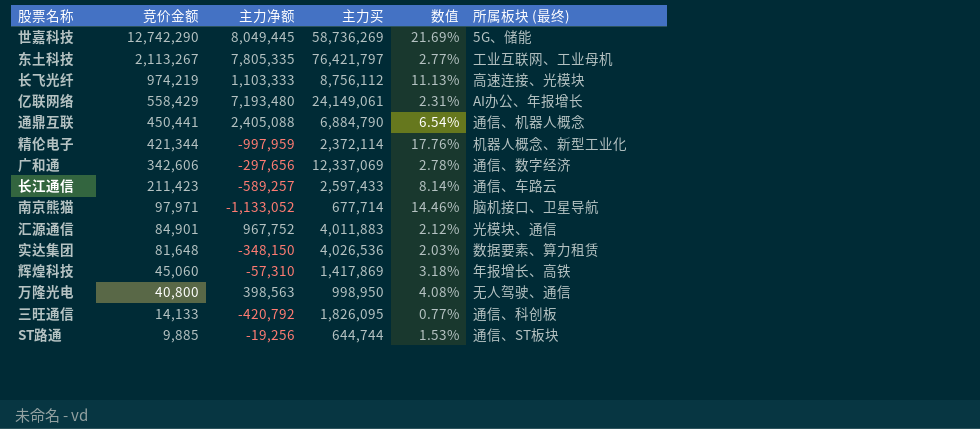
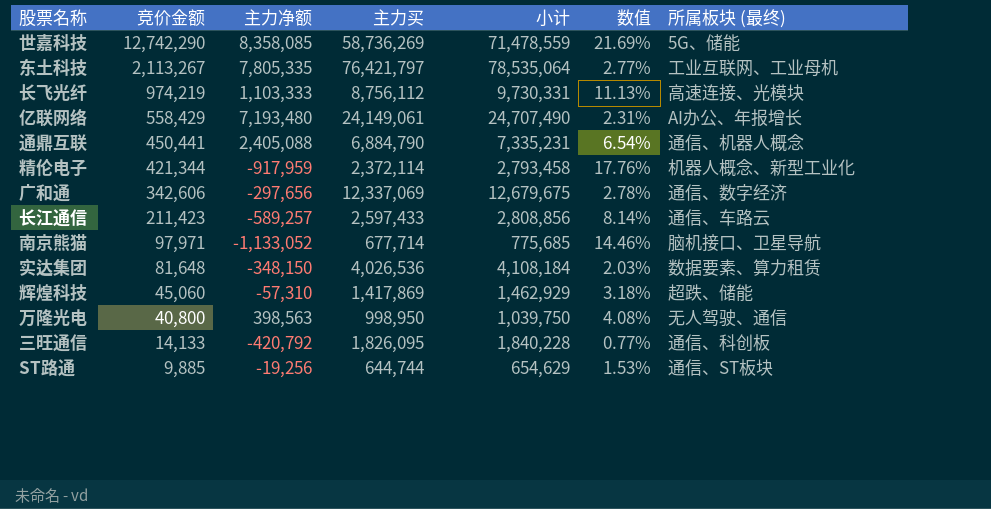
column 小计 | formula: none -> [竞价金额] + [主力买]
row 汇源通信: 84,901 | 967,752 | 4,011,883 | 2.12% | 光模块、通信 -> none
世嘉科技 | 主力净额: 8,049,445 -> 8,358,085
精伦电子 | 主力净额: -997,959 -> -917,959
辉煌科技 | 所属板块 (最终): 年报增长、高铁 -> 超跌、储能

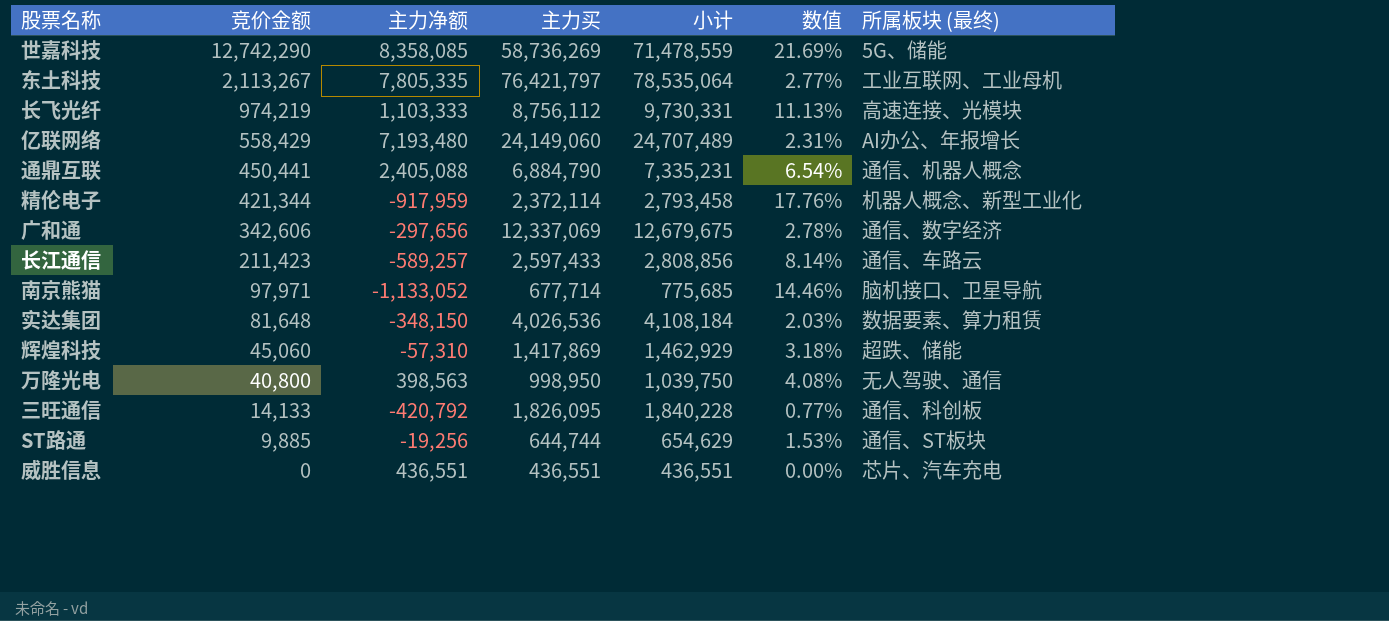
亿联网络 | 主力买: 24,149,061 -> 24,149,060
亿联网络 | 小计: 24,707,490 -> 24,707,489
row 威胜信息: none -> 0 | 436,551 | 436,551 | 436,551 | 0.00% | 芯片、汽车充电

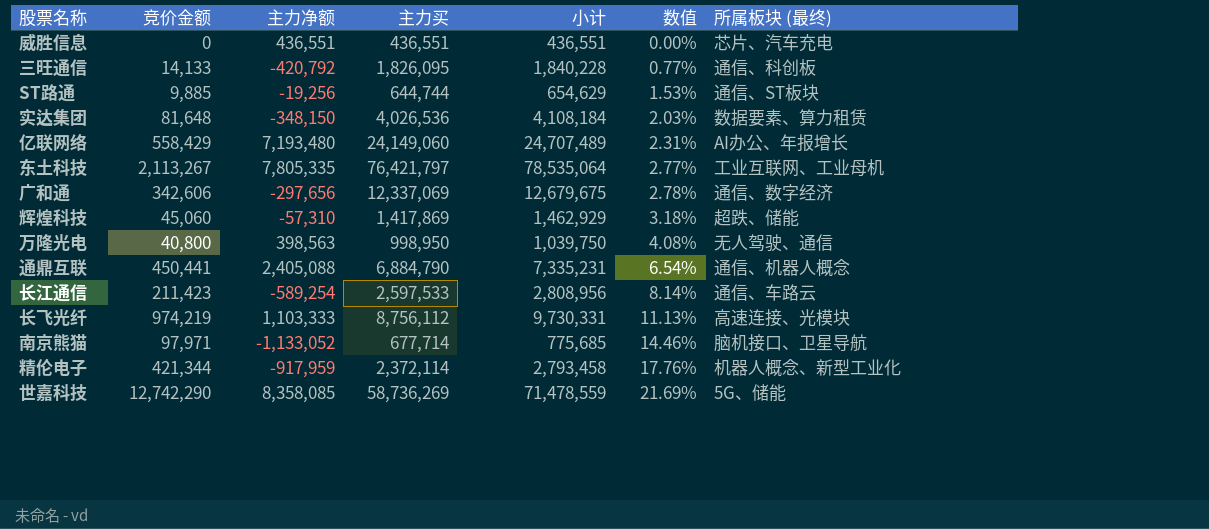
row order: 竞价金额 descending -> 数值 ascending
长江通信 | 主力净额: -589,257 -> -589,254
长江通信 | 主力买: 2,597,433 -> 2,597,533
长江通信 | 小计: 2,808,856 -> 2,808,956

